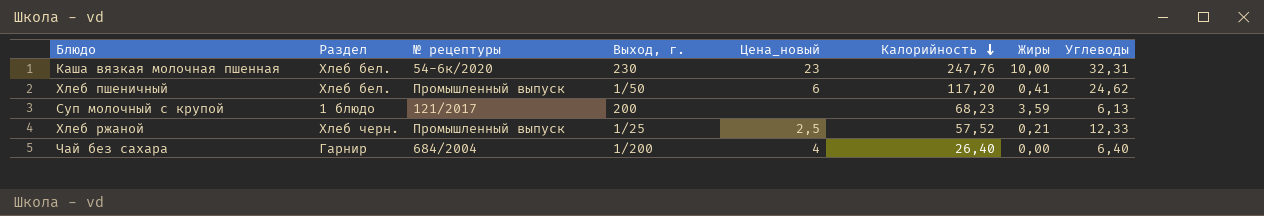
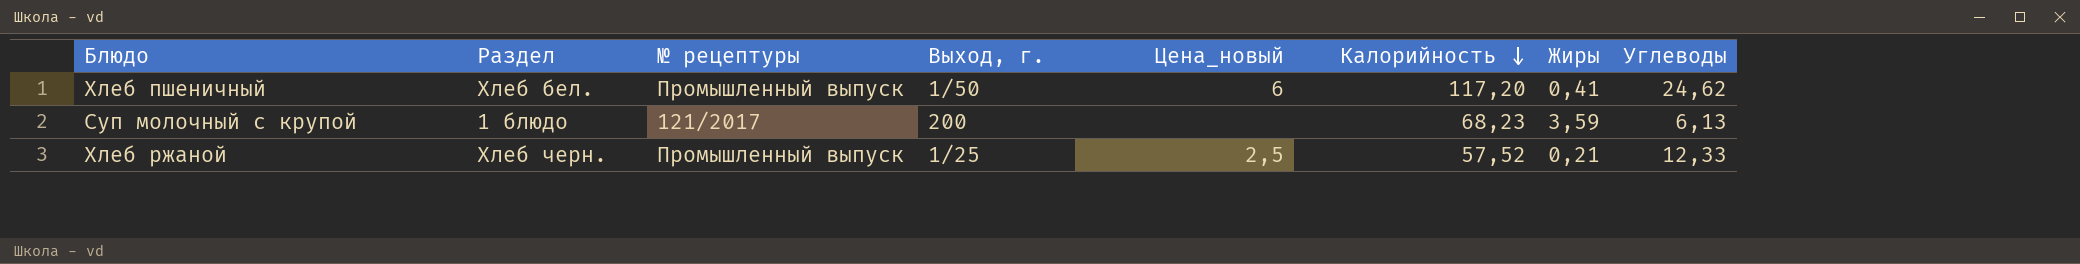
row Каша вязкая молочная пшенная: Хлеб бел. | 54-6к/2020 | 230 | 23 | 247,76 | 10,00 | 32,31 -> none
row Чай без сахара: Гарнир | 684/2004 | 1/200 | 4 | 26,40 | 0,00 | 6,40 -> none

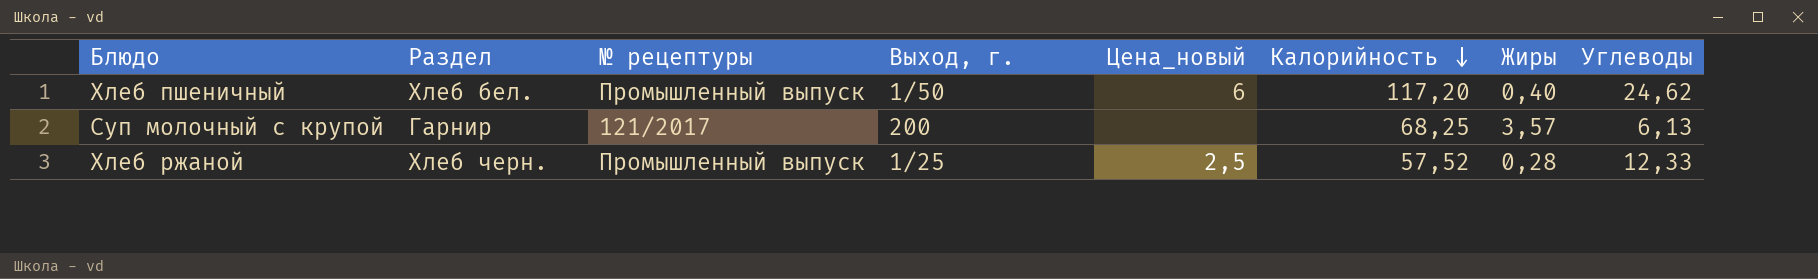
Хлеб пшеничный | Жиры: 0,41 -> 0,40
Суп молочный с крупой | Раздел: 1 блюдо -> Гарнир
Суп молочный с крупой | Калорийность: 68,23 -> 68,25
Суп молочный с крупой | Жиры: 3,59 -> 3,57
Хлеб ржаной | Жиры: 0,21 -> 0,28

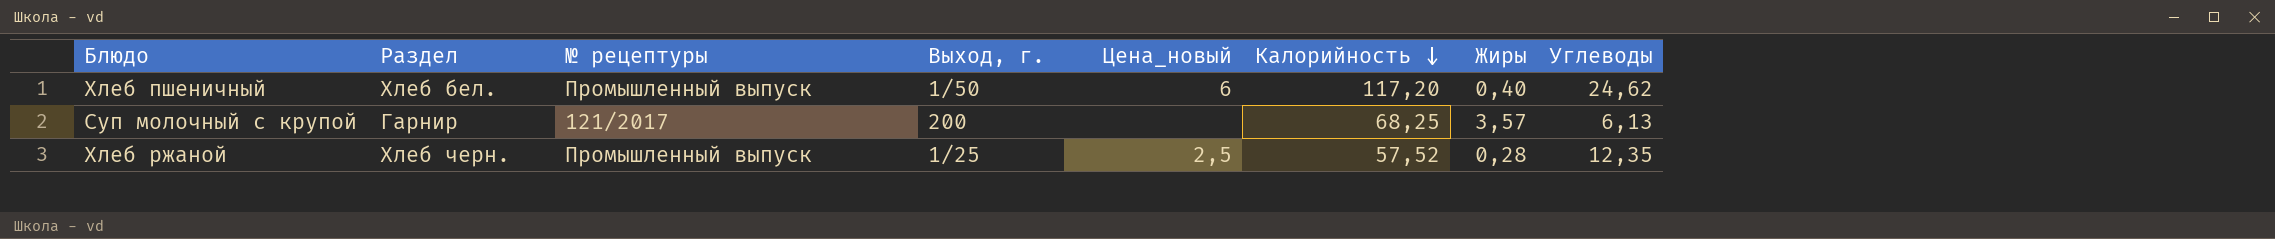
Хлеб ржаной | Углеводы: 12,33 -> 12,35

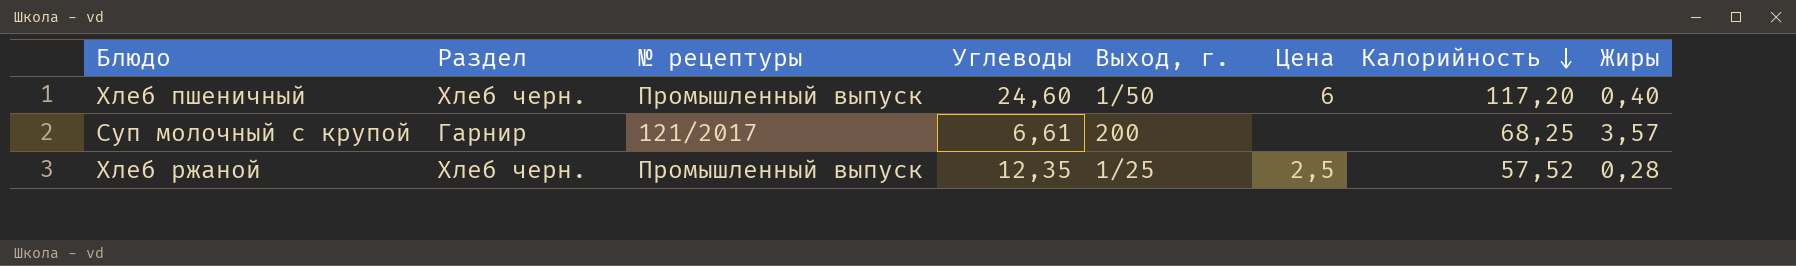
column Углеводы | position: 8 -> 4
column name: Цена_новый -> Цена
Хлеб пшеничный | Раздел: Хлеб бел. -> Хлеб черн.
Хлеб пшеничный | Углеводы: 24,62 -> 24,60
Суп молочный с крупой | Углеводы: 6,13 -> 6,61

